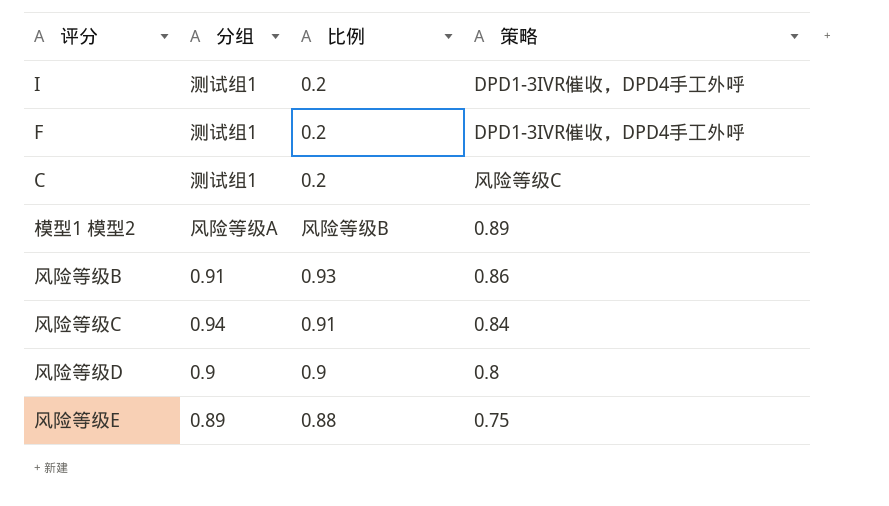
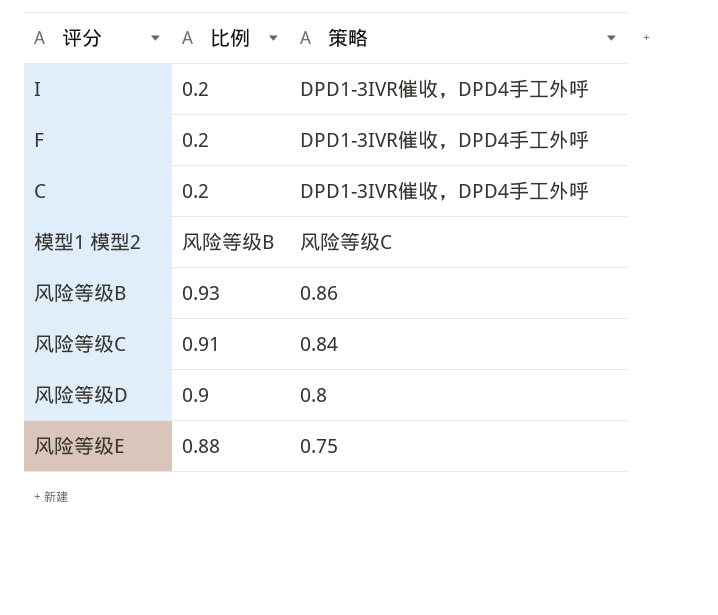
column 分组 | position: 2 -> none
C | 策略: 风险等级C -> DPD1-3IVR催收，DPD4手工外呼
模型1 模型2 | 策略: 0.89 -> 风险等级C

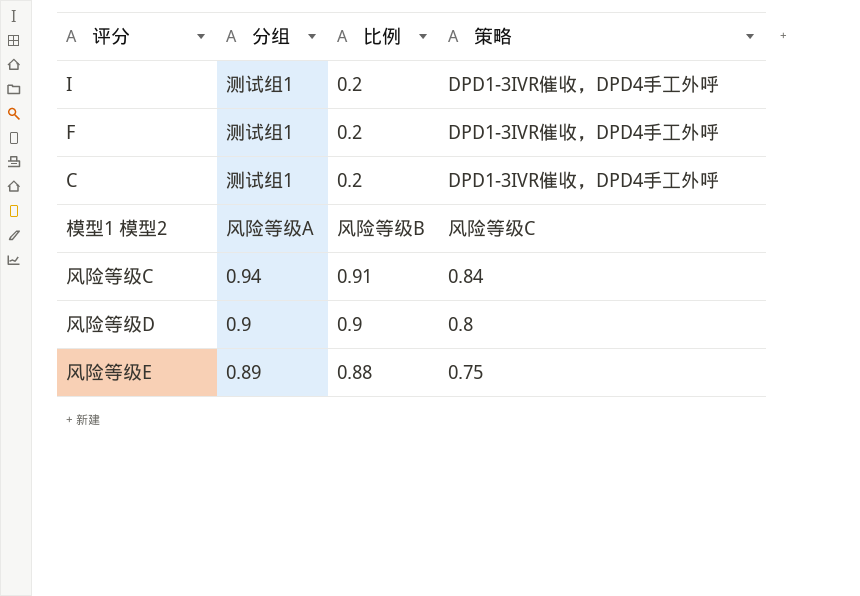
column 分组 | position: none -> 2
row 风险等级B: 0.93 | 0.86 -> none

